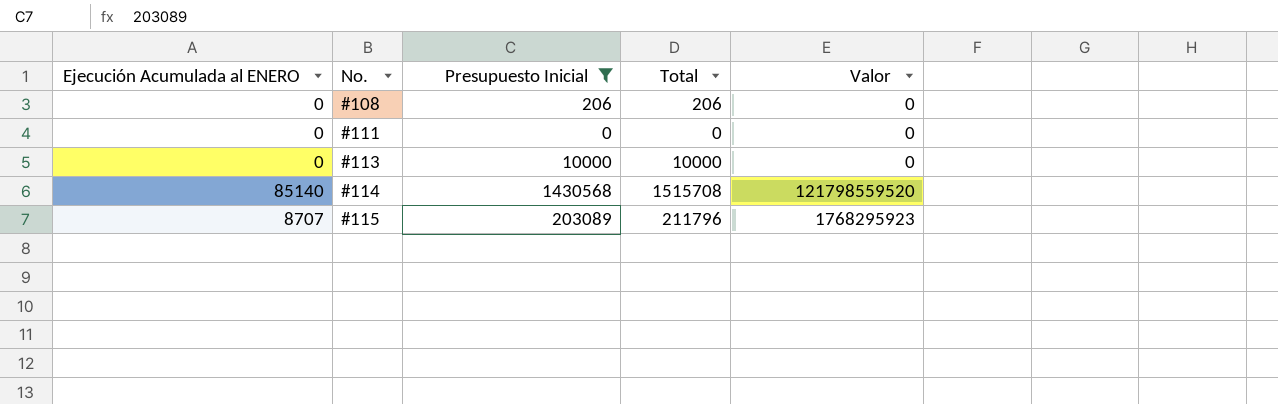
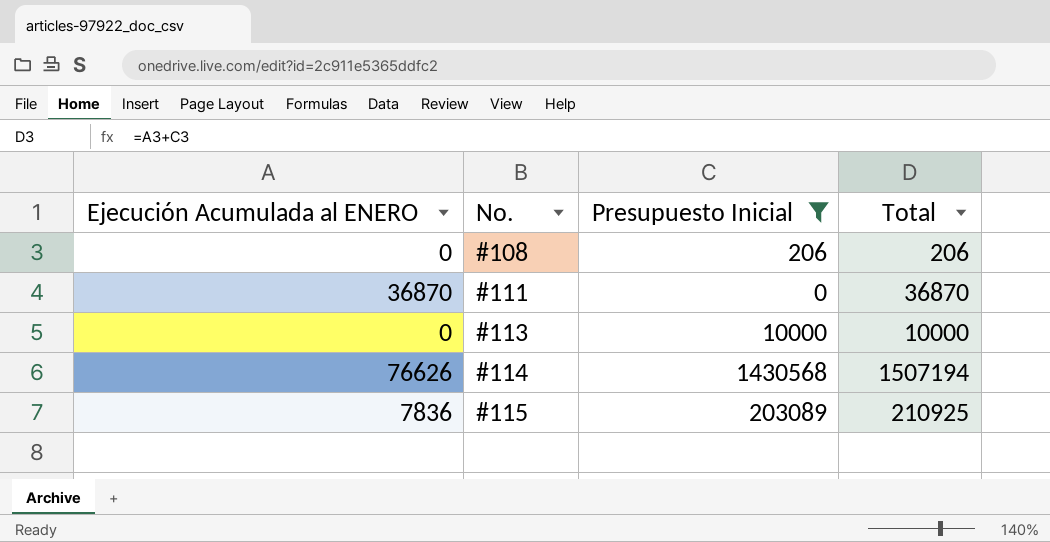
column Valor | formula: [Ejecución Acumulada al ENERO] * [Presupuesto Inicial] -> none
#111 | Ejecución Acumulada al ENERO: 0 -> 36870
#111 | Total: 0 -> 36870
#114 | Ejecución Acumulada al ENERO: 85140 -> 76626
#114 | Total: 1515708 -> 1507194
#115 | Ejecución Acumulada al ENERO: 8707 -> 7836
#115 | Total: 211796 -> 210925

